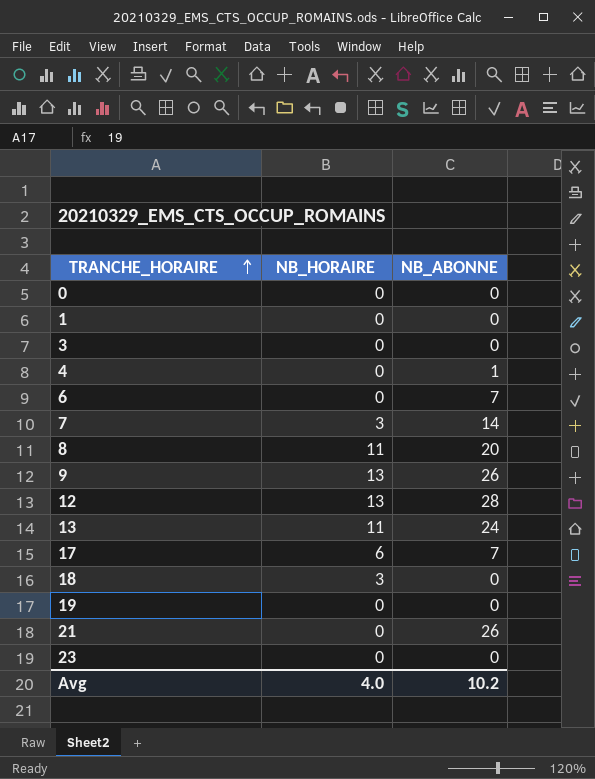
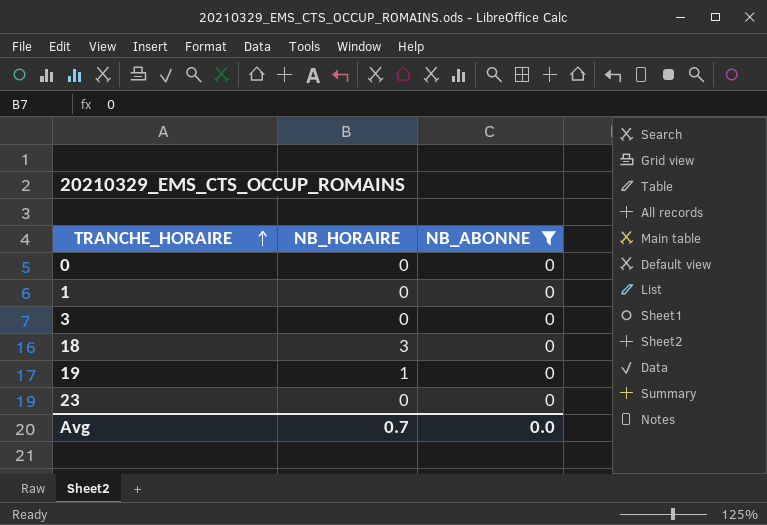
filter: none -> NB_ABONNE = 0
19 | NB_HORAIRE: 0 -> 1
Avg | NB_HORAIRE: 4.0 -> 0.7
Avg | NB_ABONNE: 10.2 -> 0.0

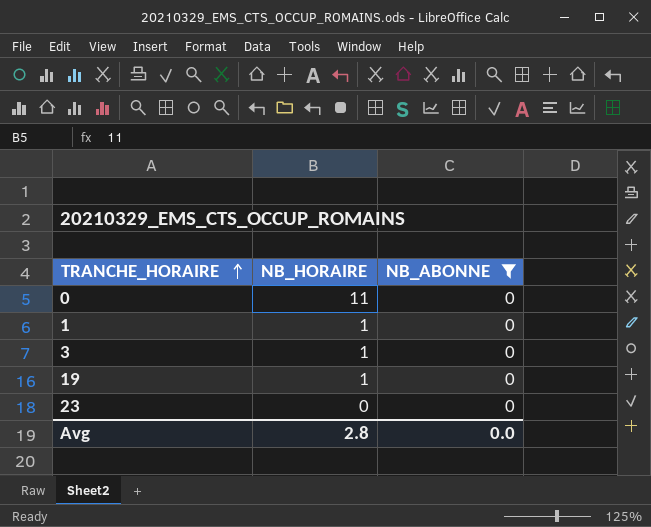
row 18: 3 | 0 -> none
0 | NB_HORAIRE: 0 -> 11
1 | NB_HORAIRE: 0 -> 1
3 | NB_HORAIRE: 0 -> 1
Avg | NB_HORAIRE: 0.7 -> 2.8

